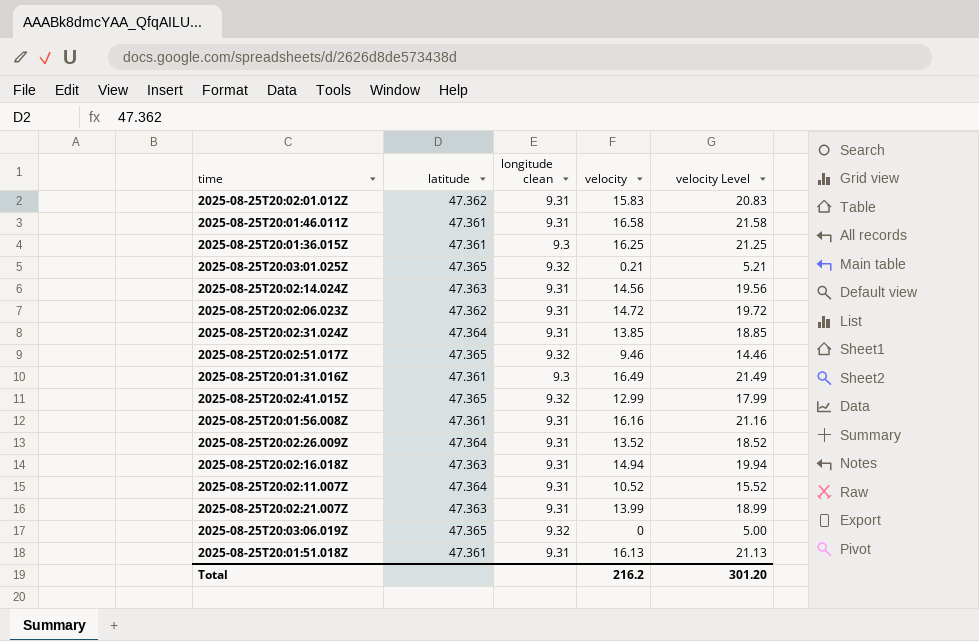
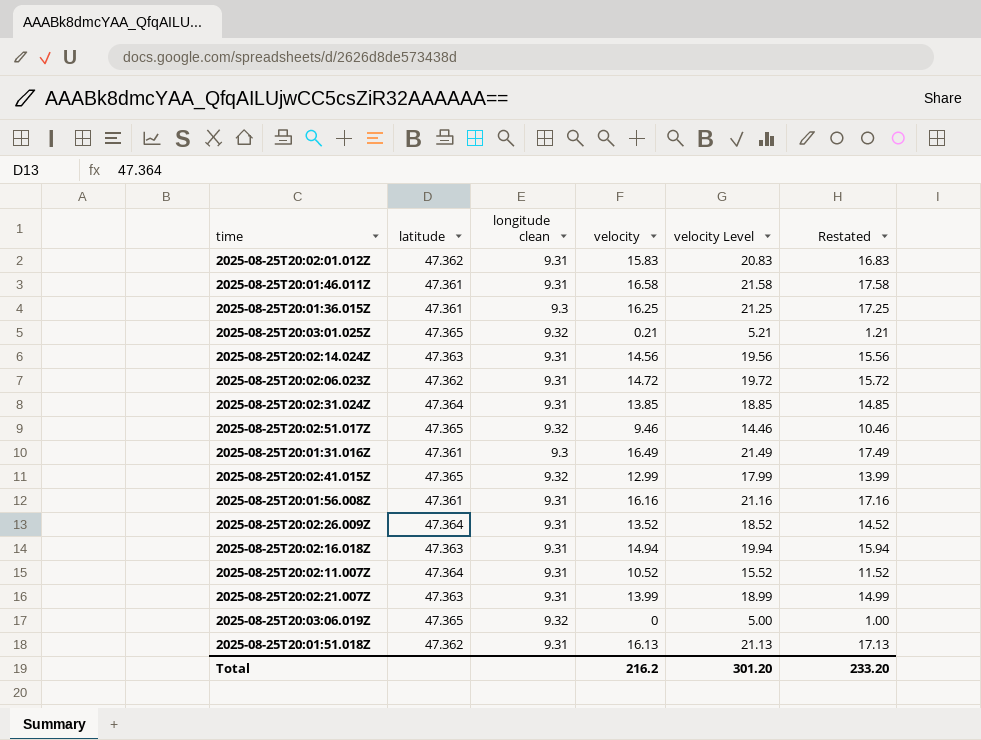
column Restated | formula: none -> [velocity] + 1
2025-08-25T20:01:51.018Z | latitude: 47.361 -> 47.362

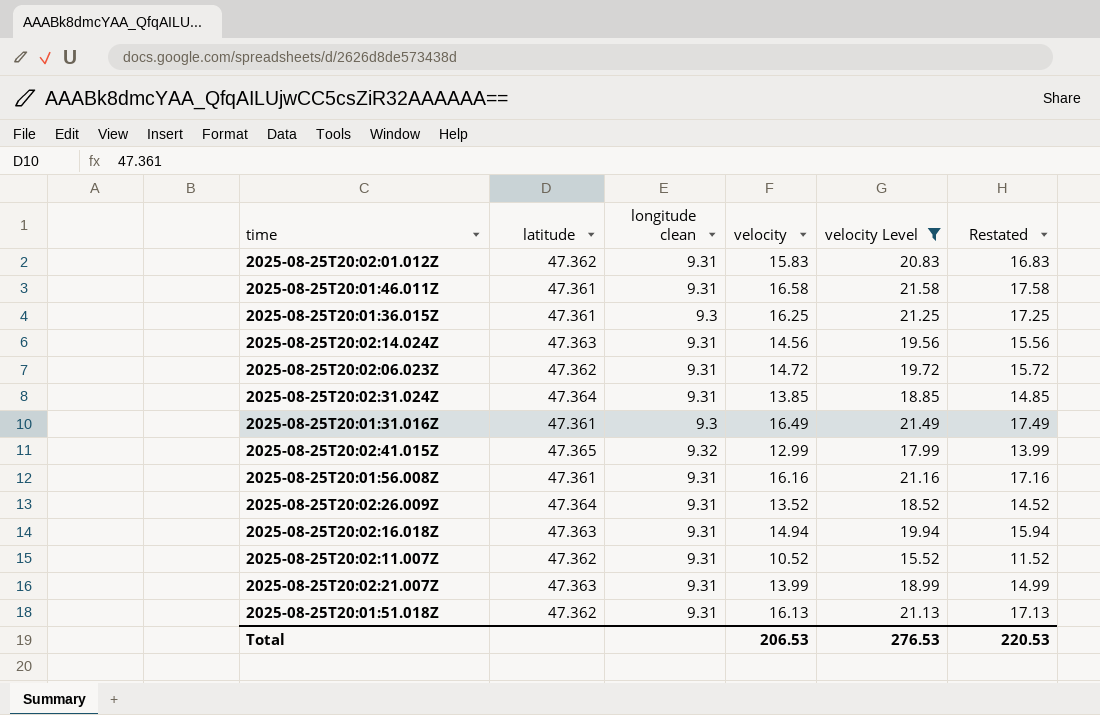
filter: none -> velocity Level >= 15.52
2025-08-25T20:02:11.007Z | latitude: 47.364 -> 47.362
Total | velocity: 216.2 -> 206.53
Total | velocity Level: 301.20 -> 276.53
Total | Restated: 233.20 -> 220.53

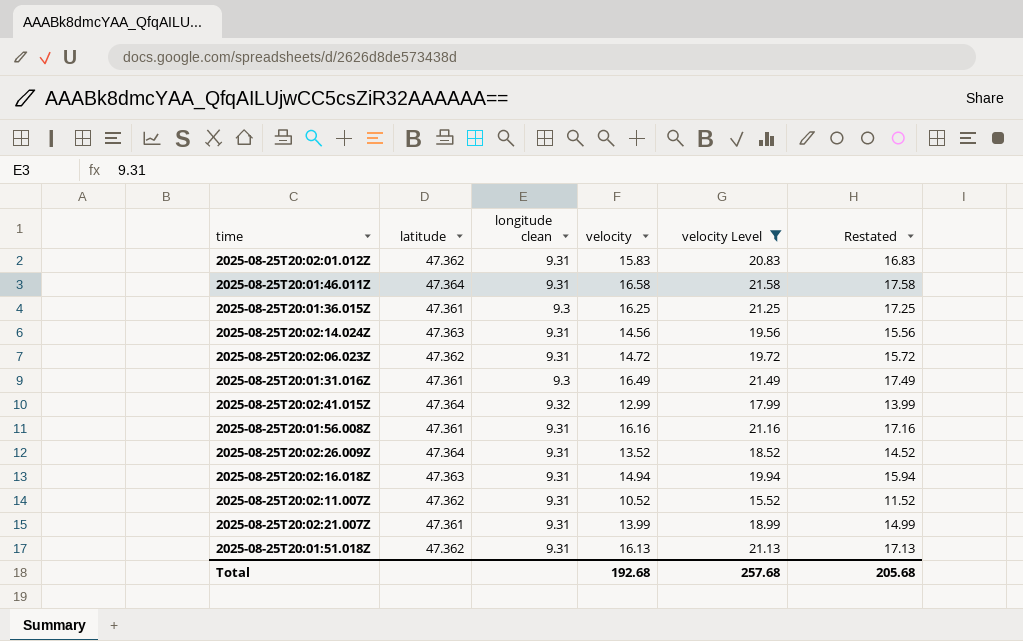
row 2025-08-25T20:02:31.024Z: 47.364 | 9.31 | 13.85 | 18.85 | 14.85 -> none
2025-08-25T20:01:46.011Z | latitude: 47.361 -> 47.364
2025-08-25T20:02:41.015Z | latitude: 47.365 -> 47.364
2025-08-25T20:02:21.007Z | latitude: 47.363 -> 47.361
Total | velocity: 206.53 -> 192.68
Total | velocity Level: 276.53 -> 257.68
Total | Restated: 220.53 -> 205.68

